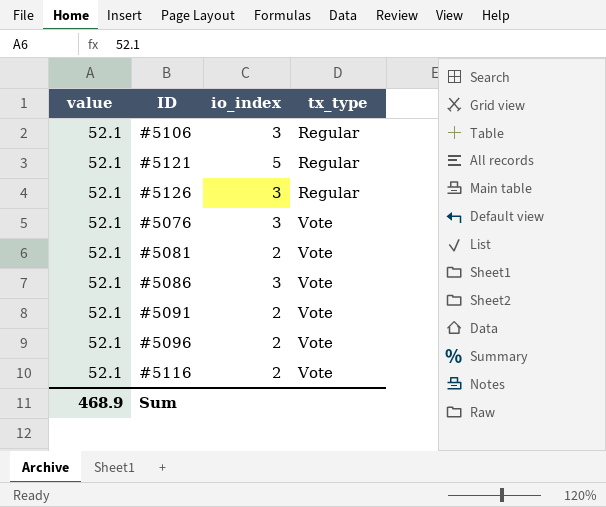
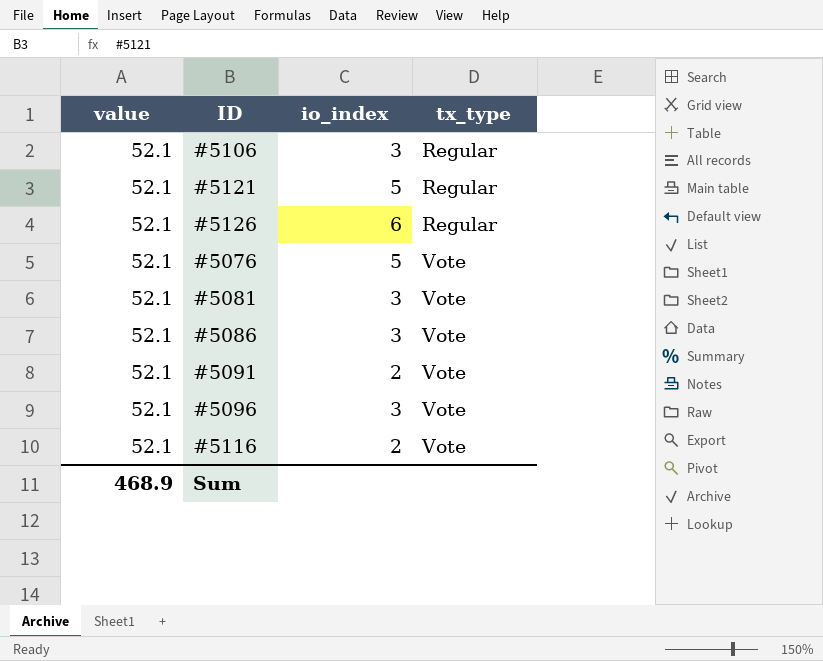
#5126 | io_index: 3 -> 6
#5076 | io_index: 3 -> 5
#5081 | io_index: 2 -> 3
#5096 | io_index: 2 -> 3

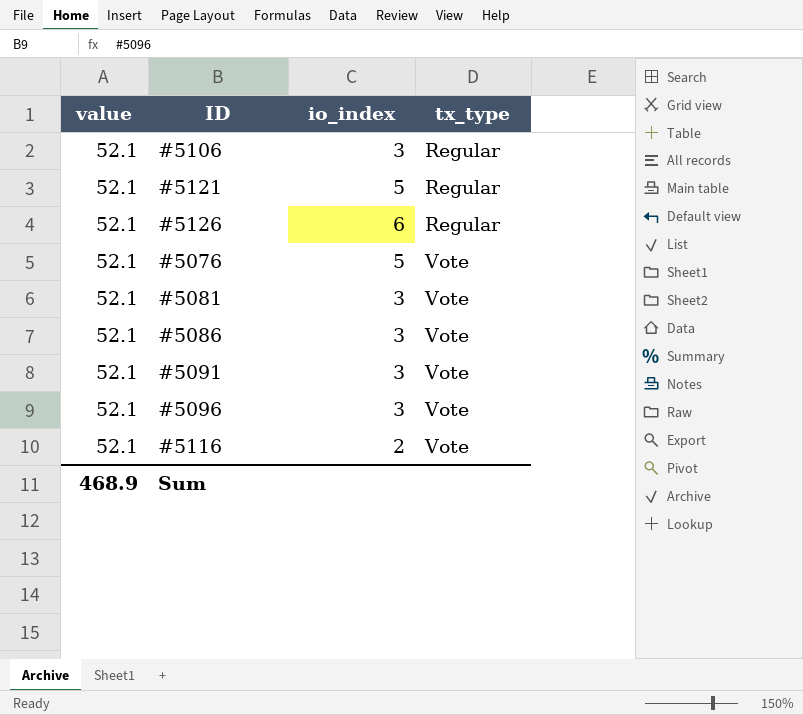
#5091 | io_index: 2 -> 3

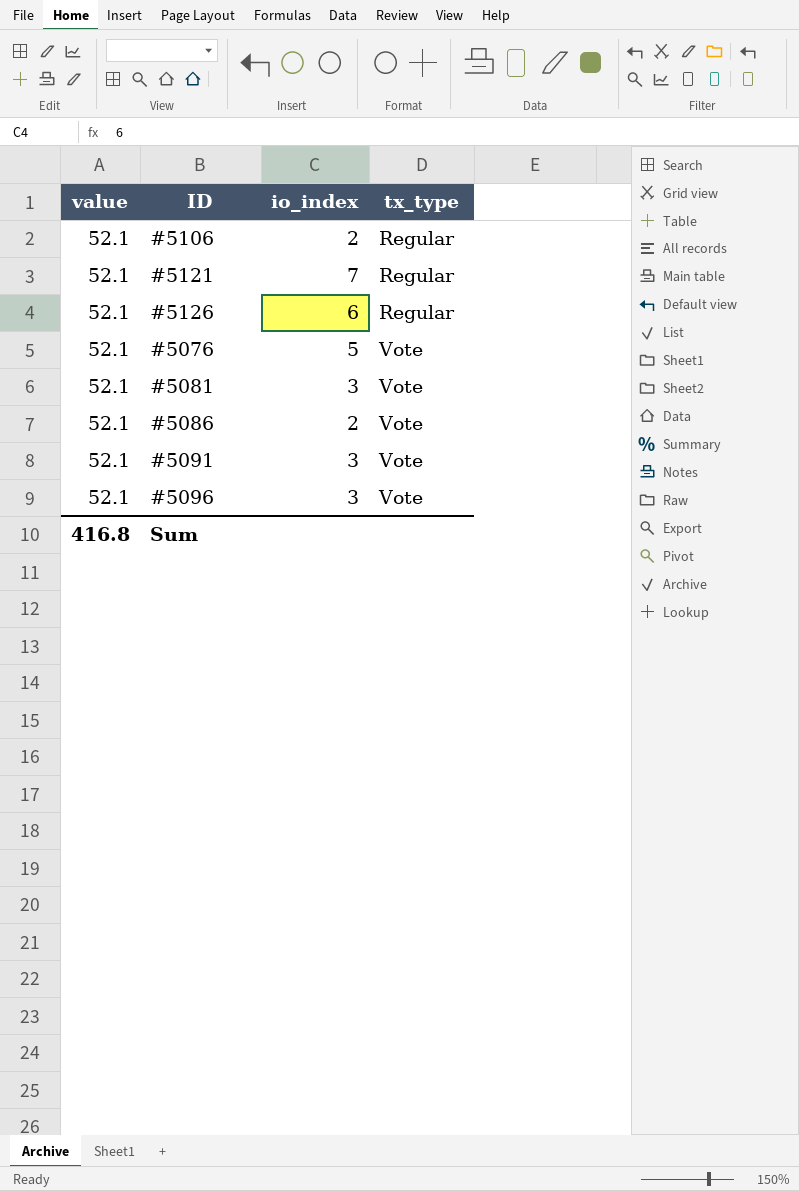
row #5116: 52.1 | 2 | Vote -> none
#5106 | io_index: 3 -> 2
#5121 | io_index: 5 -> 7
#5086 | io_index: 3 -> 2
Sum | value: 468.9 -> 416.8

